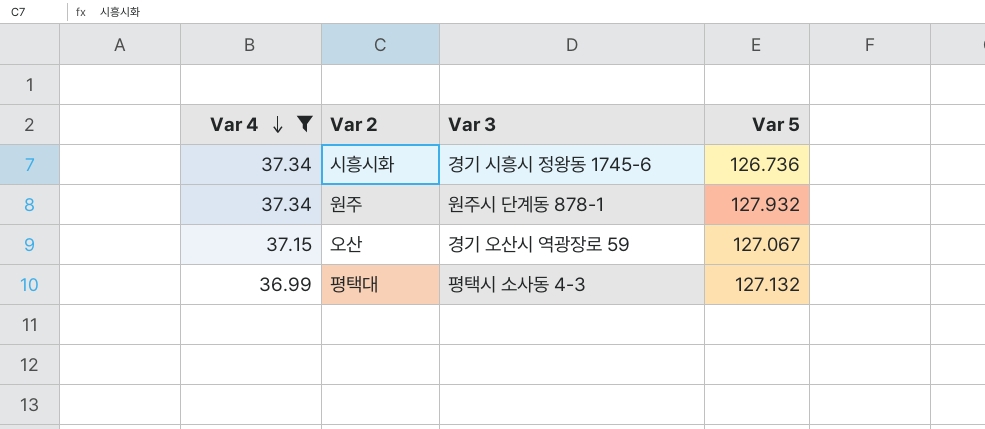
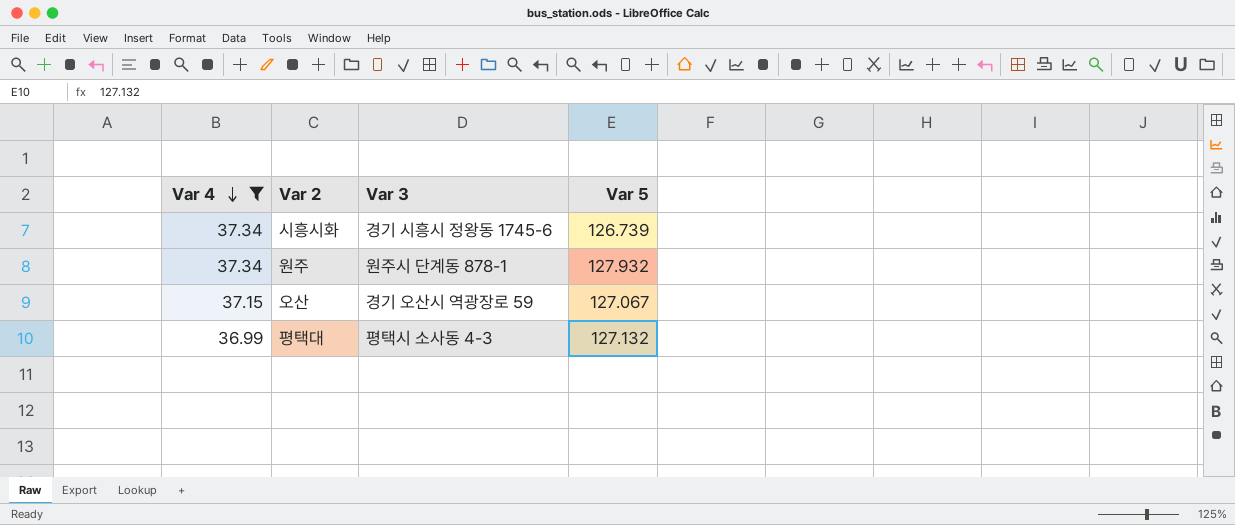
시흥시화 | Var 5: 126.736 -> 126.739

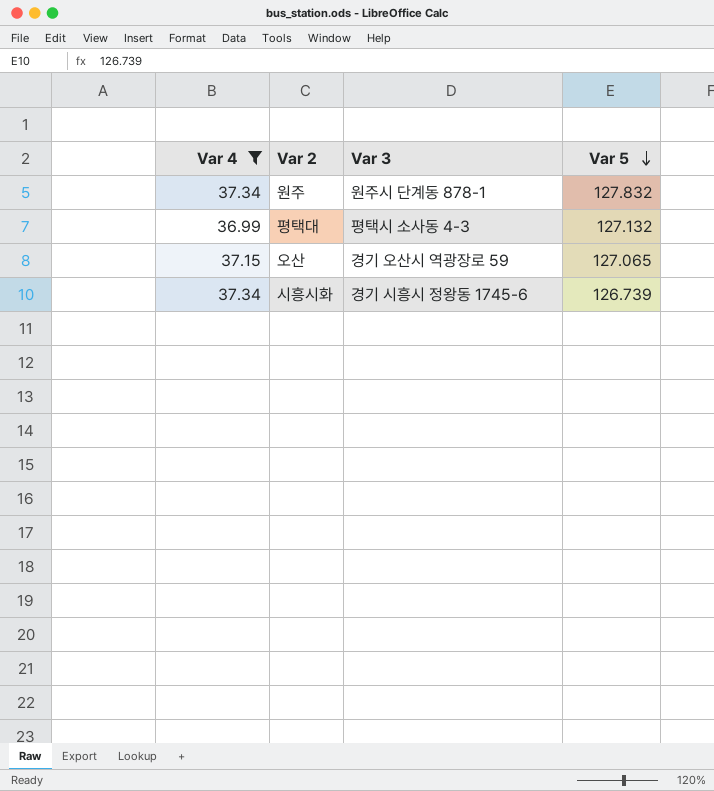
row order: Var 4 descending -> Var 5 descending
원주 | Var 5: 127.932 -> 127.832
오산 | Var 5: 127.067 -> 127.065

